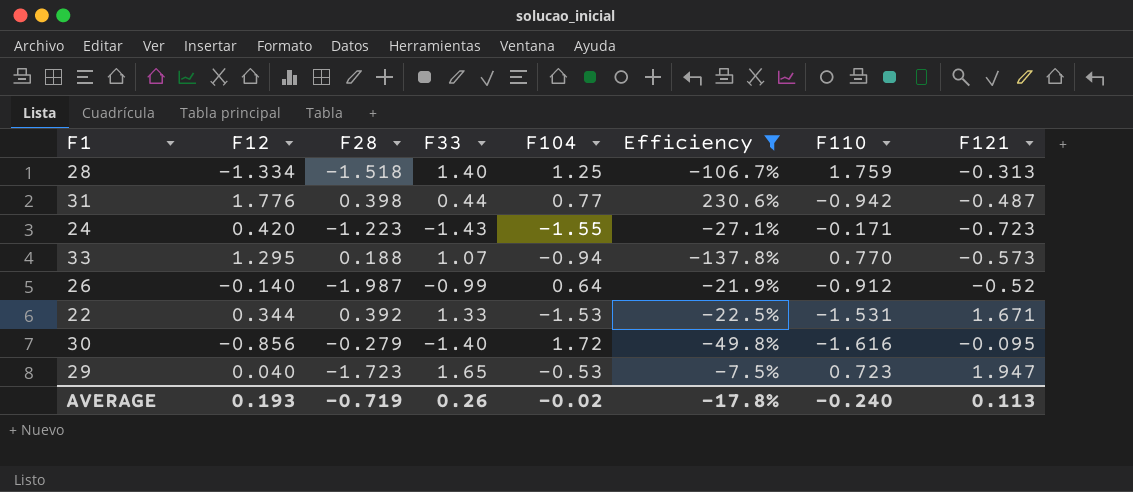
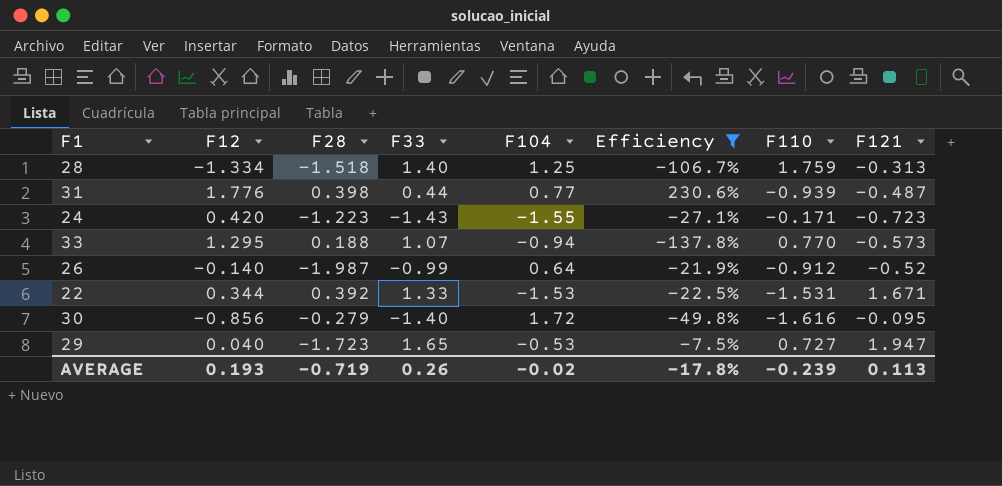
31 | F110: -0.942 -> -0.939
29 | F110: 0.723 -> 0.727
AVERAGE | F110: -0.240 -> -0.239

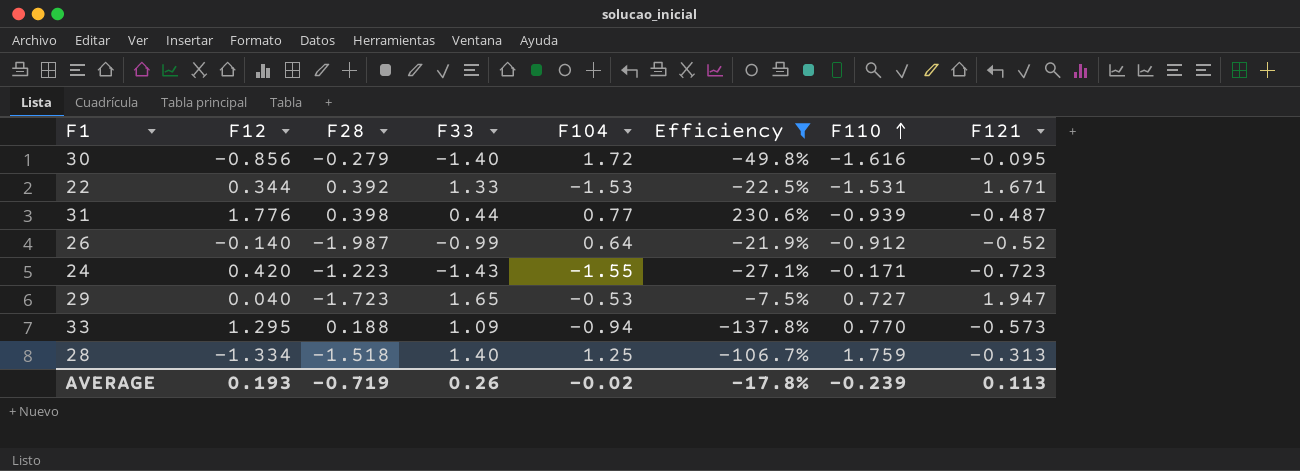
row order: none -> F110 ascending
33 | F33: 1.07 -> 1.09

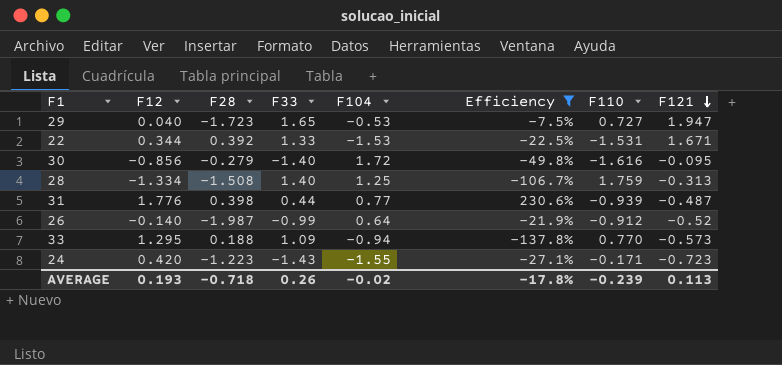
row order: F110 ascending -> F121 descending
28 | F28: -1.518 -> -1.508
AVERAGE | F28: -0.719 -> -0.718

